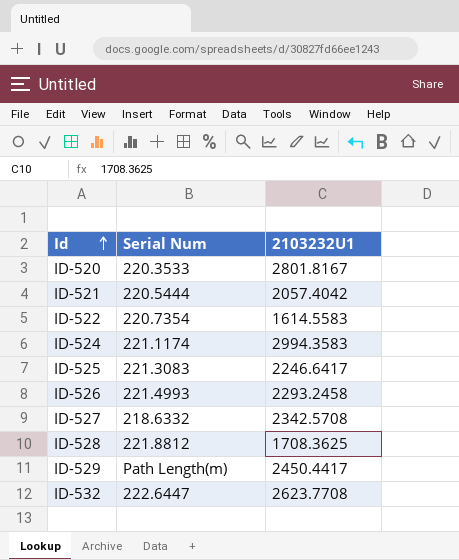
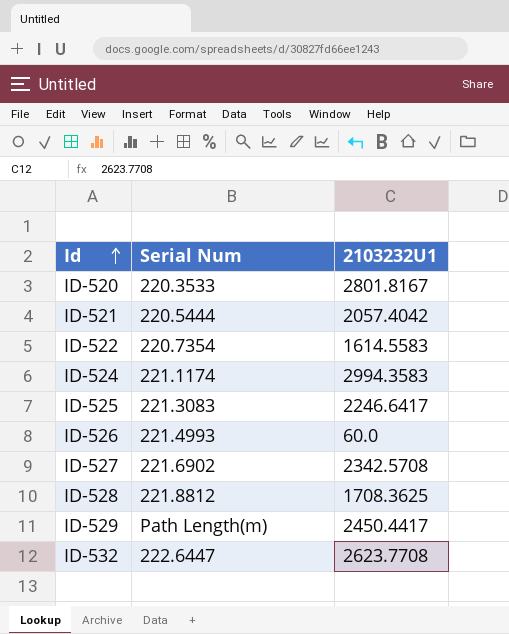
ID-526 | 2103232U1: 2293.2458 -> 60.0
ID-527 | Serial Num: 218.6332 -> 221.6902

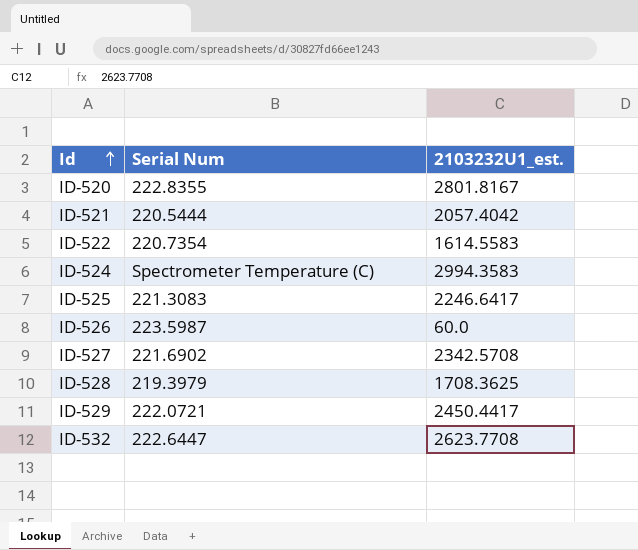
column name: 2103232U1 -> 2103232U1_est.
ID-520 | Serial Num: 220.3533 -> 222.8355
ID-524 | Serial Num: 221.1174 -> Spectrometer Temperature (C)
ID-526 | Serial Num: 221.4993 -> 223.5987
ID-528 | Serial Num: 221.8812 -> 219.3979
ID-529 | Serial Num: Path Length(m) -> 222.0721

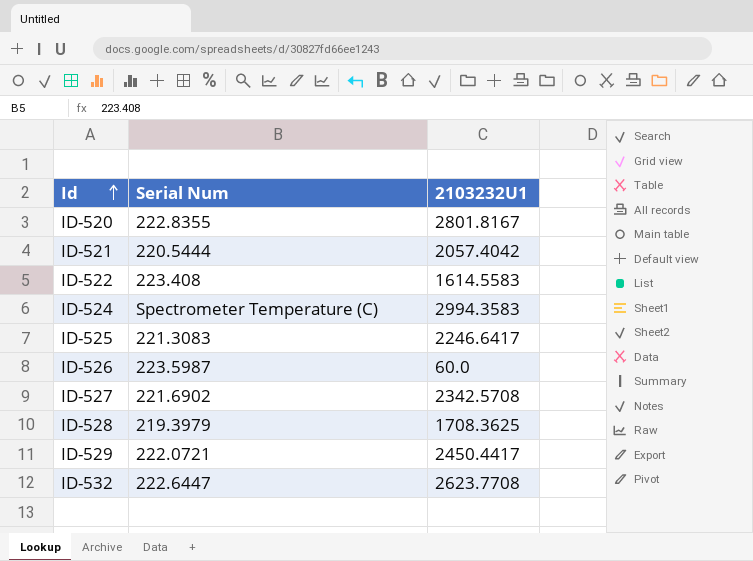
column name: 2103232U1_est. -> 2103232U1
ID-522 | Serial Num: 220.7354 -> 223.408

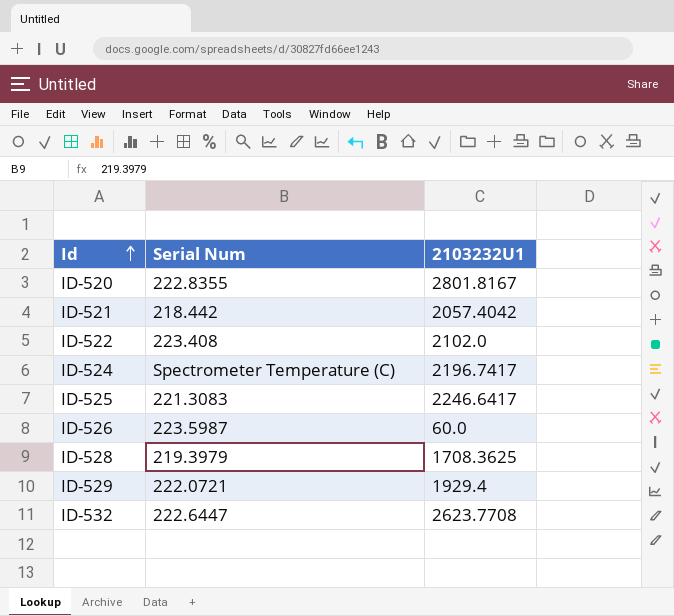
row ID-527: 221.6902 | 2342.5708 -> none
ID-521 | Serial Num: 220.5444 -> 218.442
ID-522 | 2103232U1: 1614.5583 -> 2102.0
ID-524 | 2103232U1: 2994.3583 -> 2196.7417
ID-529 | 2103232U1: 2450.4417 -> 1929.4

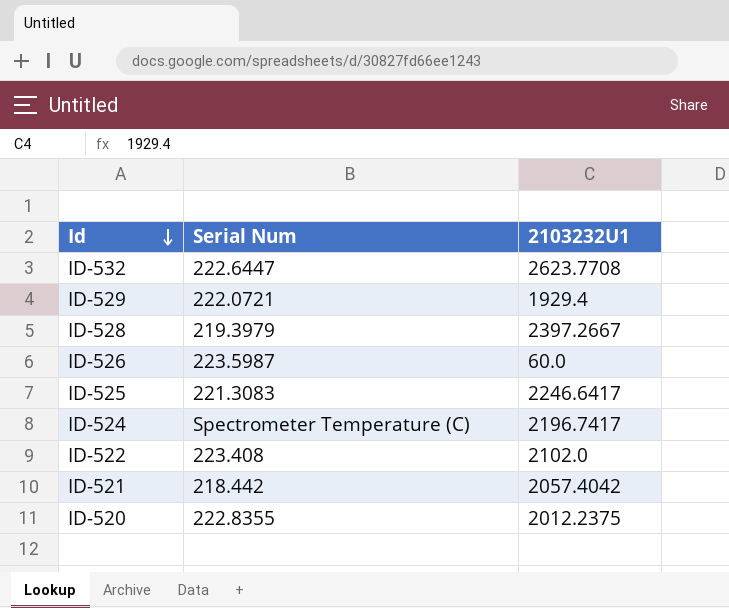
row order: Id ascending -> Id descending
ID-528 | 2103232U1: 1708.3625 -> 2397.2667
ID-520 | 2103232U1: 2801.8167 -> 2012.2375

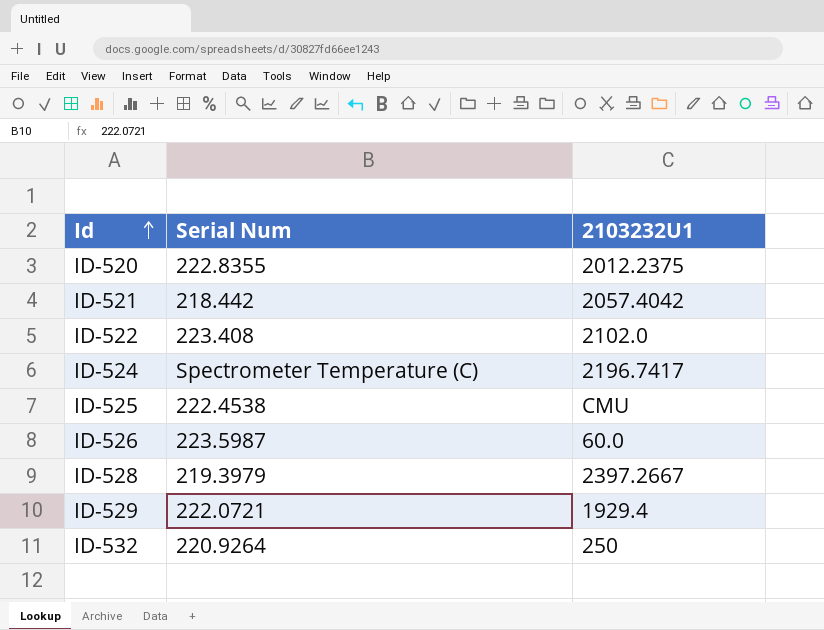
row order: Id descending -> Id ascending
ID-525 | Serial Num: 221.3083 -> 222.4538
ID-525 | 2103232U1: 2246.6417 -> CMU
ID-532 | Serial Num: 222.6447 -> 220.9264
ID-532 | 2103232U1: 2623.7708 -> 250

